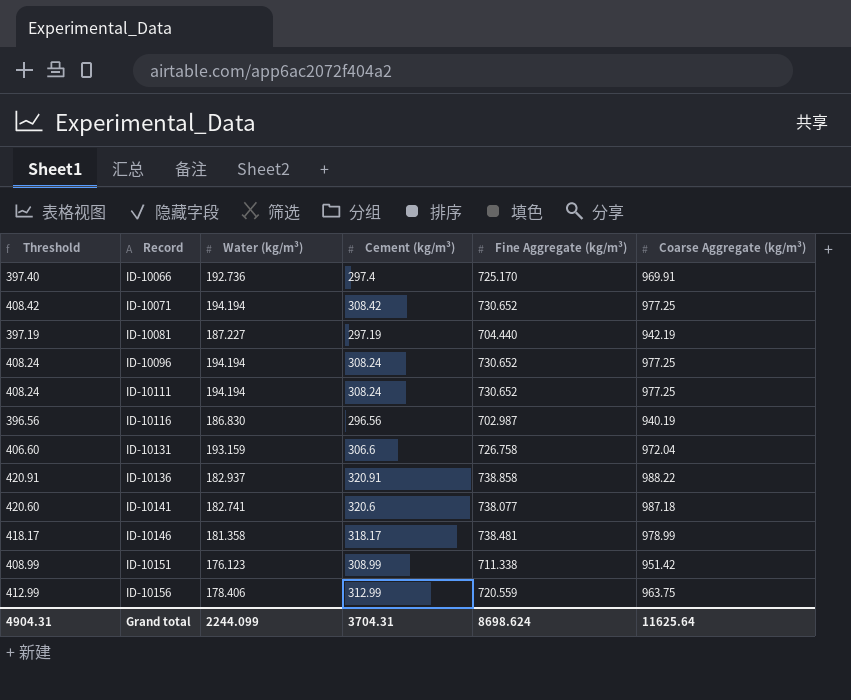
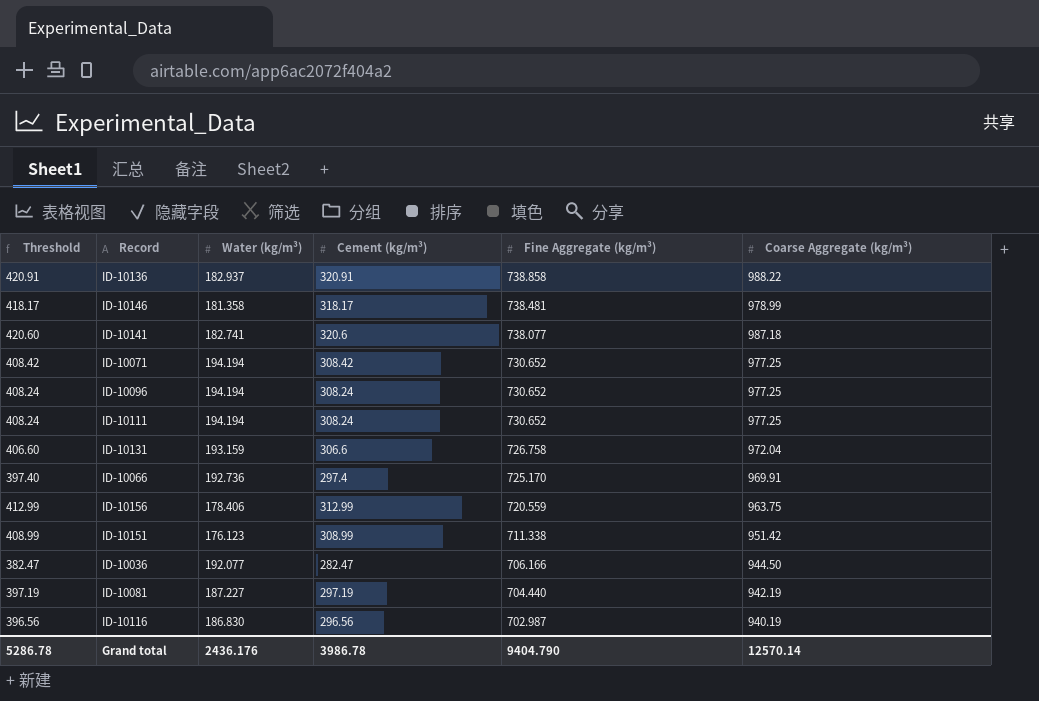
row order: Record ascending -> Fine Aggregate (kg/m³) descending
row ID-10036: none -> 382.47 | 192.077 | 282.47 | 706.166 | 944.50
Grand total | Threshold: 4904.31 -> 5286.78
Grand total | Water (kg/m³): 2244.099 -> 2436.176
Grand total | Cement (kg/m³): 3704.31 -> 3986.78
Grand total | Fine Aggregate (kg/m³): 8698.624 -> 9404.790
Grand total | Coarse Aggregate (kg/m³): 11625.64 -> 12570.14

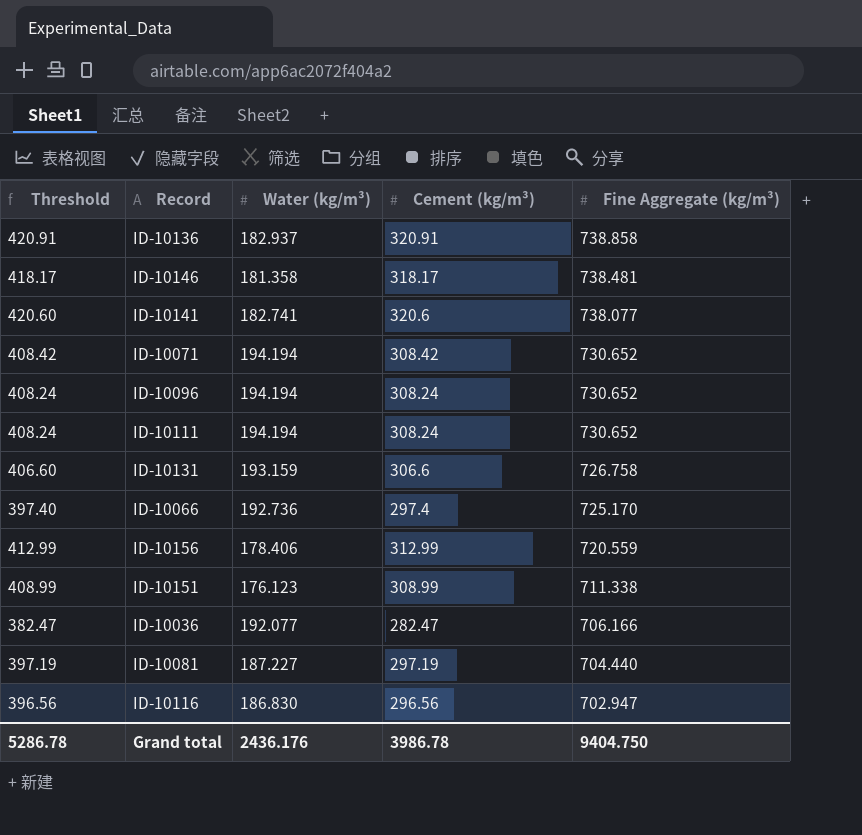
column Coarse Aggregate (kg/m³) | position: 6 -> none
ID-10116 | Fine Aggregate (kg/m³): 702.987 -> 702.947
Grand total | Fine Aggregate (kg/m³): 9404.790 -> 9404.750

